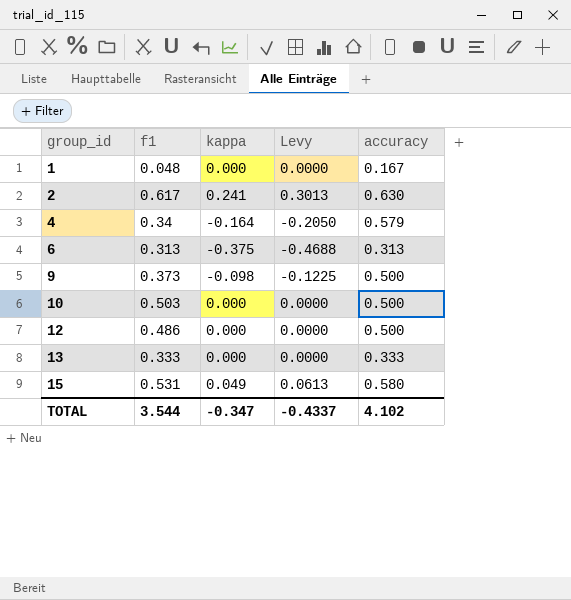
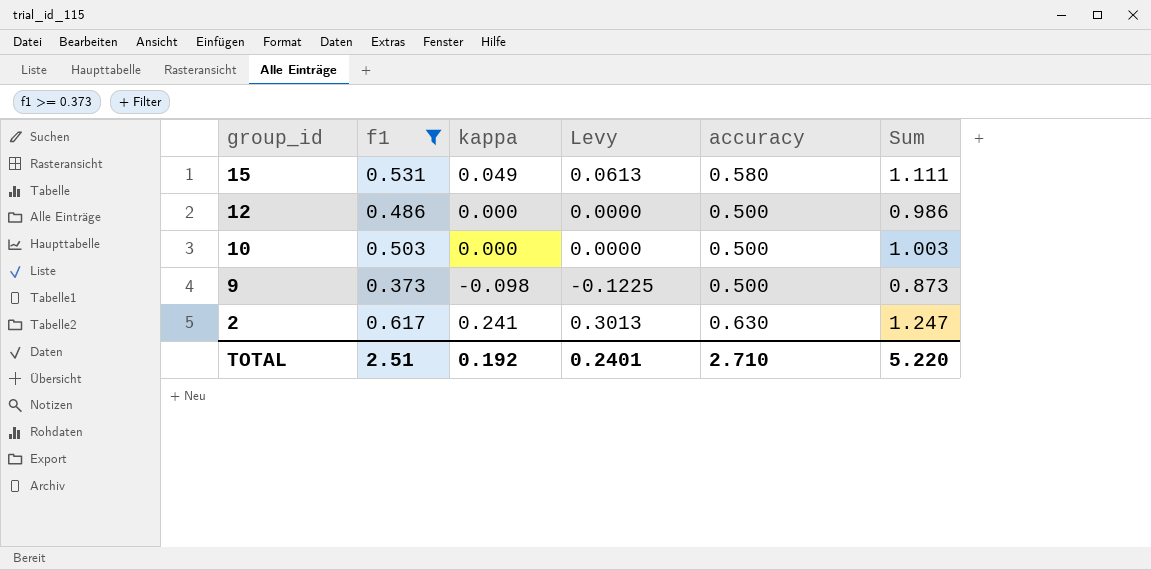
filter: none -> f1 >= 0.373
row order: group_id ascending -> group_id descending
column Sum | formula: none -> [f1] + [accuracy]
TOTAL | f1: 3.544 -> 2.51
TOTAL | kappa: -0.347 -> 0.192
TOTAL | Levy: -0.4337 -> 0.2401
TOTAL | accuracy: 4.102 -> 2.710

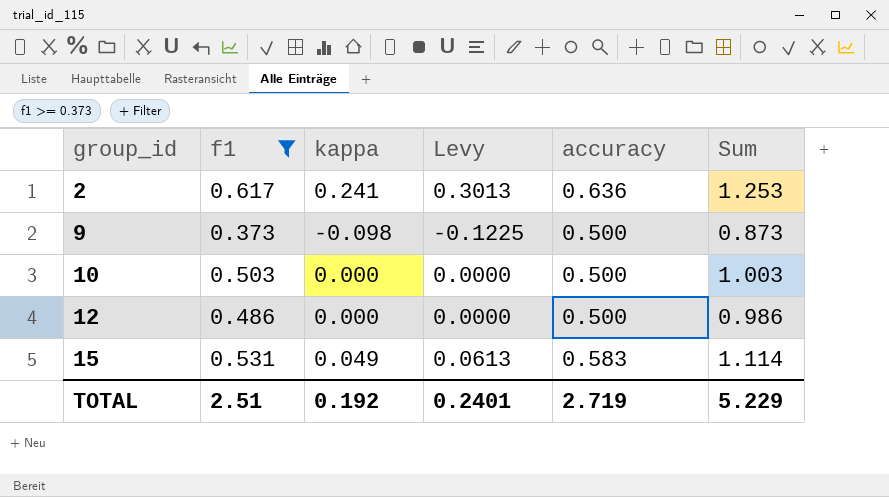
row order: group_id descending -> group_id ascending
2 | accuracy: 0.630 -> 0.636
2 | Sum: 1.247 -> 1.253
15 | accuracy: 0.580 -> 0.583
15 | Sum: 1.111 -> 1.114
TOTAL | accuracy: 2.710 -> 2.719
TOTAL | Sum: 5.220 -> 5.229

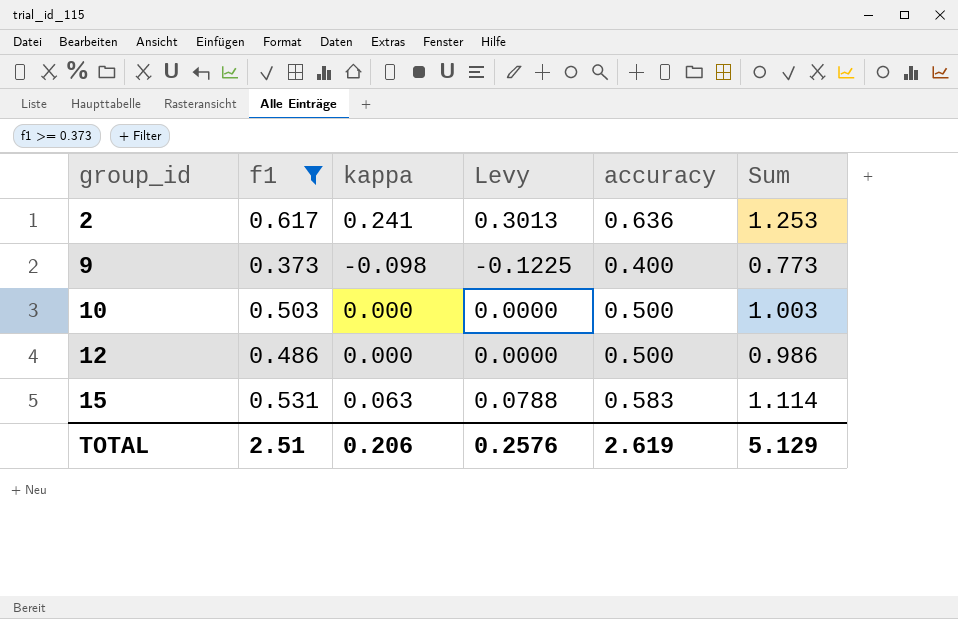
9 | accuracy: 0.500 -> 0.400
9 | Sum: 0.873 -> 0.773
15 | kappa: 0.049 -> 0.063
15 | Levy: 0.0613 -> 0.0788
TOTAL | kappa: 0.192 -> 0.206
TOTAL | Levy: 0.2401 -> 0.2576
TOTAL | accuracy: 2.719 -> 2.619
TOTAL | Sum: 5.229 -> 5.129

